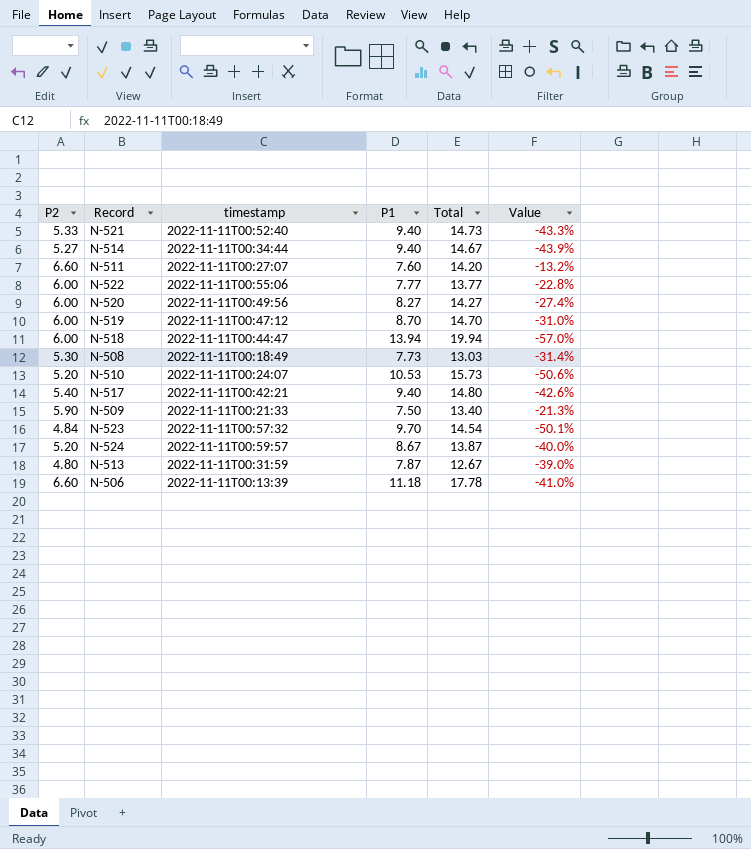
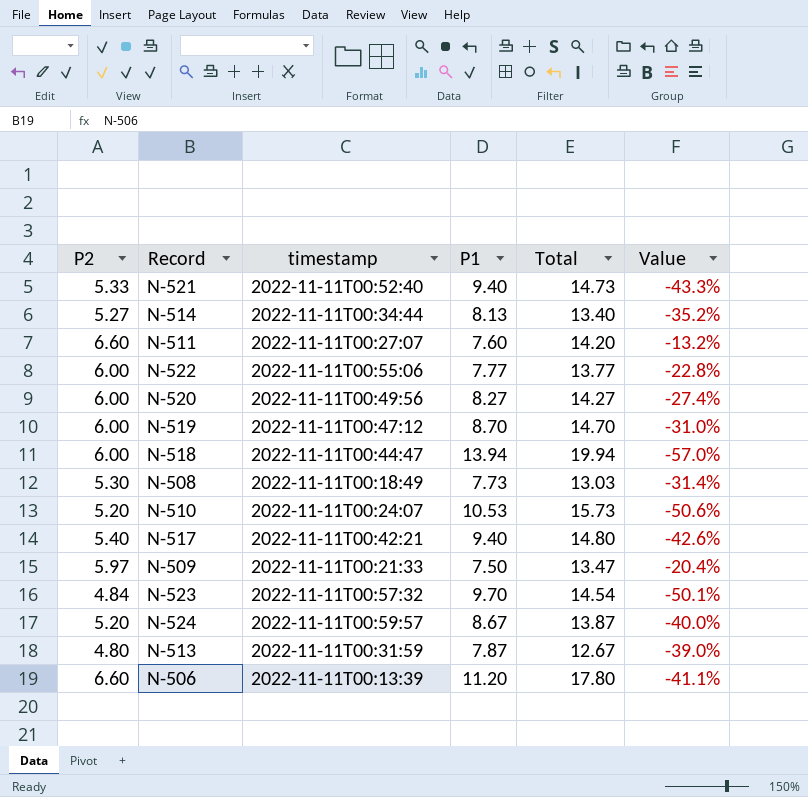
N-514 | P1: 9.40 -> 8.13
N-514 | Total: 14.67 -> 13.40
N-514 | Value: -43.9% -> -35.2%
N-509 | P2: 5.90 -> 5.97
N-509 | Total: 13.40 -> 13.47
N-509 | Value: -21.3% -> -20.4%
N-506 | P1: 11.18 -> 11.20
N-506 | Total: 17.78 -> 17.80
N-506 | Value: -41.0% -> -41.1%

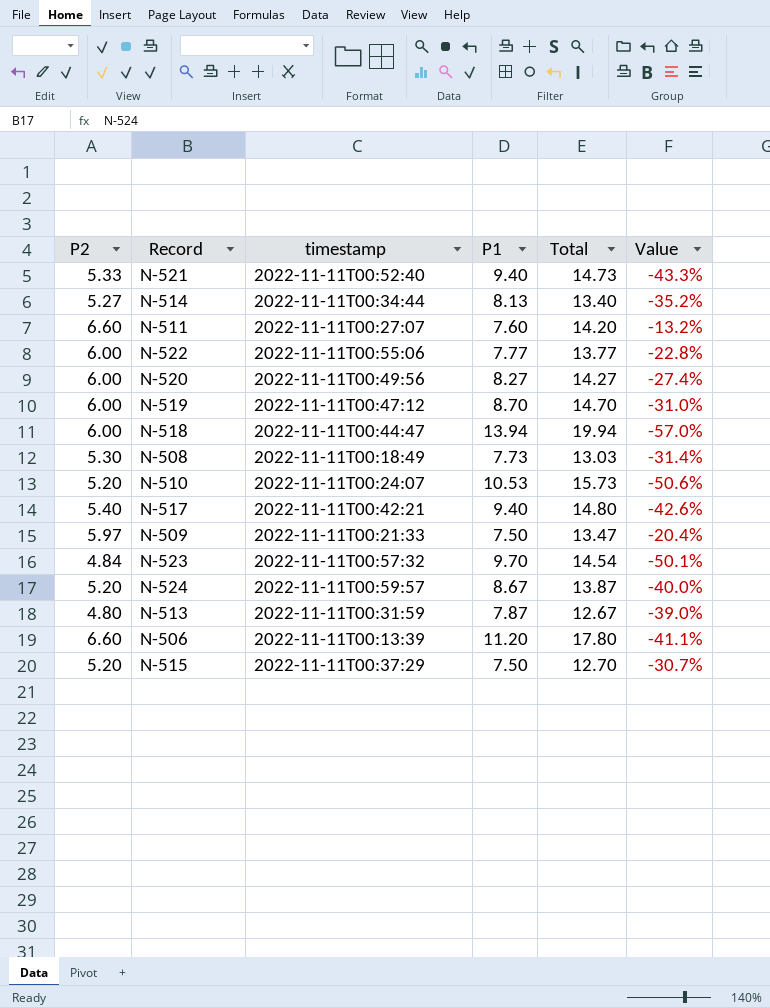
row N-515: none -> 5.20 | 2022-11-11T00:37:29 | 7.50 | 12.70 | -30.7%

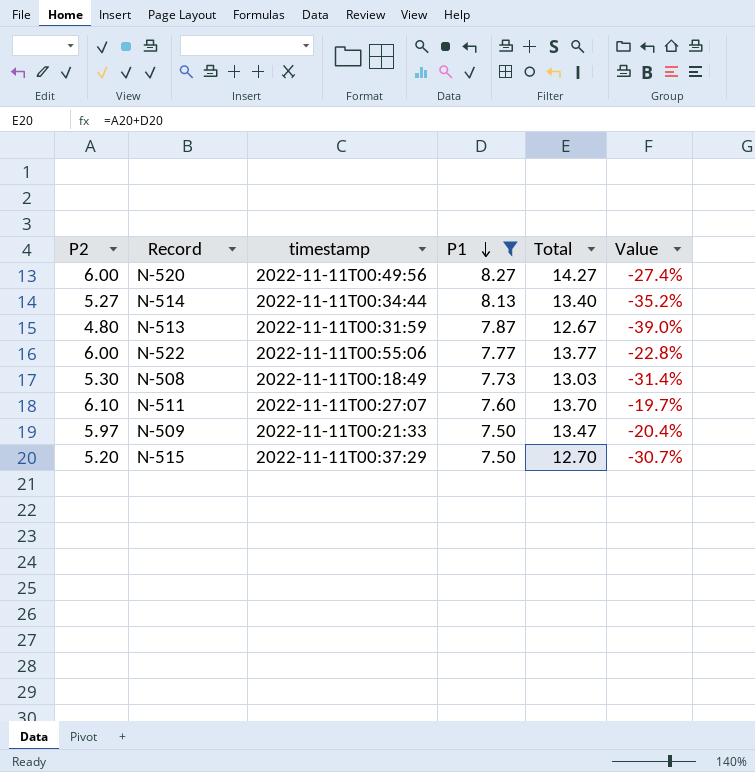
filter: none -> P1 <= 8.27
row order: none -> P1 descending
N-511 | P2: 6.60 -> 6.10
N-511 | Total: 14.20 -> 13.70
N-511 | Value: -13.2% -> -19.7%

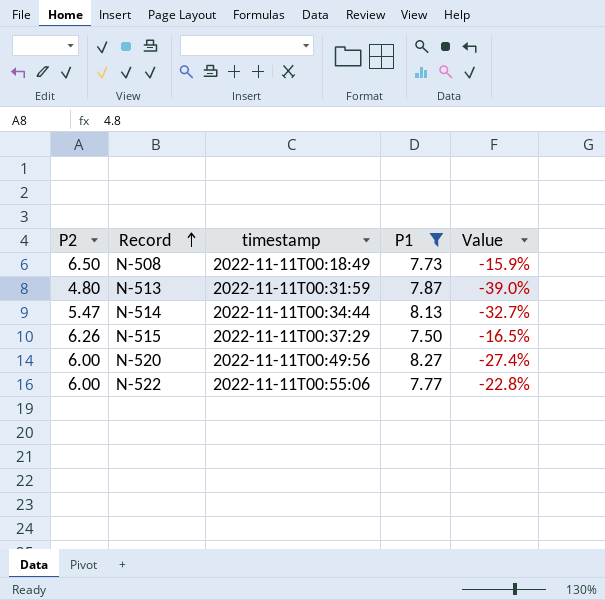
row order: P1 descending -> Record ascending
column Total | formula: [P2] + [P1] -> none
row N-511: 6.10 | 2022-11-11T00:27:07 | 7.60 | 13.70 | -19.7% -> none
row N-509: 5.97 | 2022-11-11T00:21:33 | 7.50 | 13.47 | -20.4% -> none
N-508 | P2: 5.30 -> 6.50
N-508 | Value: -31.4% -> -15.9%
N-514 | P2: 5.27 -> 5.47
N-514 | Value: -35.2% -> -32.7%
N-515 | P2: 5.20 -> 6.26
N-515 | Value: -30.7% -> -16.5%

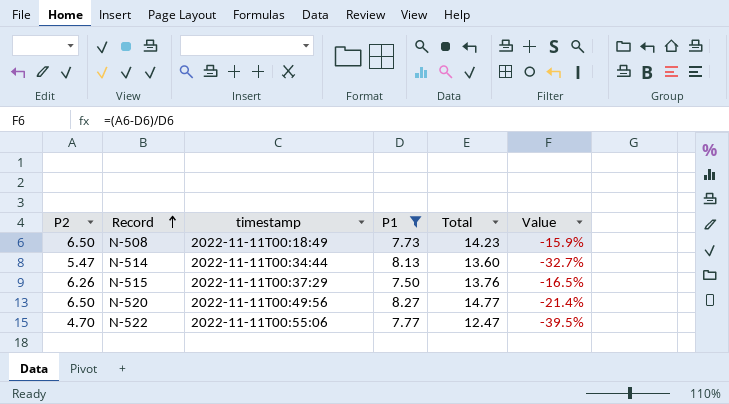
column Total | formula: none -> [P2] + [P1]
row N-513: 4.80 | 2022-11-11T00:31:59 | 7.87 | -39.0% -> none
N-520 | P2: 6.00 -> 6.50
N-520 | Value: -27.4% -> -21.4%
N-522 | P2: 6.00 -> 4.70
N-522 | Value: -22.8% -> -39.5%

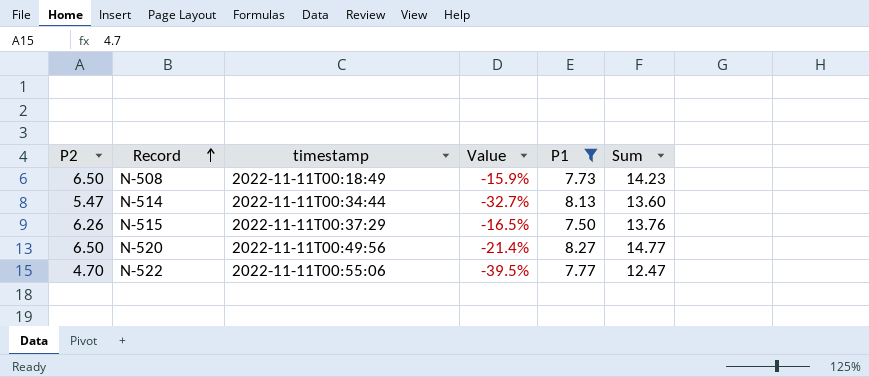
column Value | position: 6 -> 4
column name: Total -> Sum

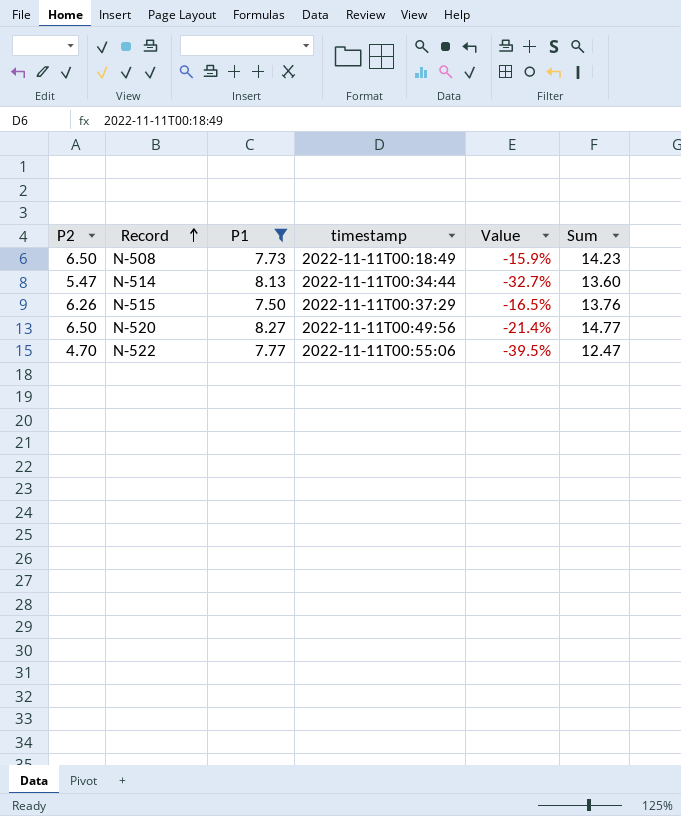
column P1 | position: 5 -> 3

